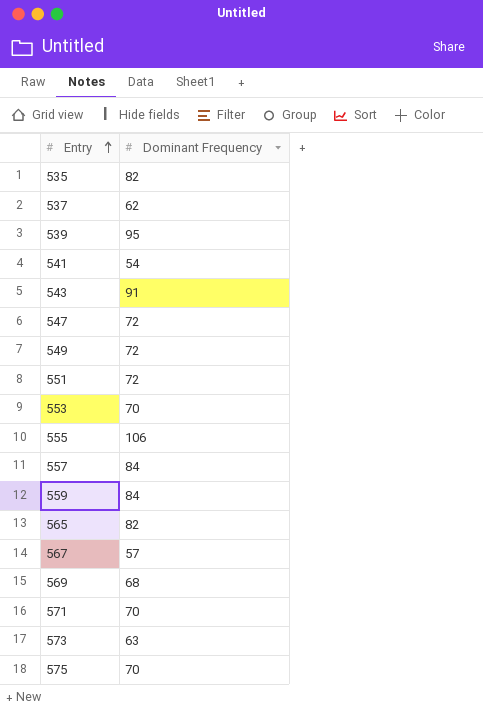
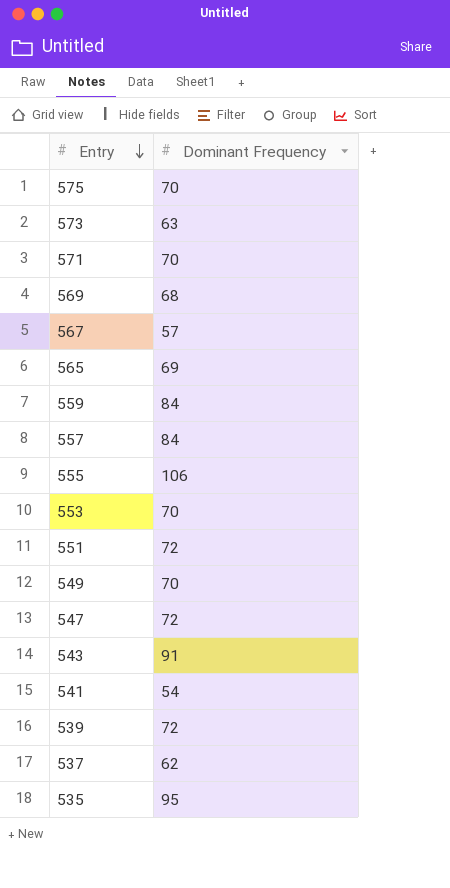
row order: Entry ascending -> Entry descending
565 | Dominant Frequency: 82 -> 69
549 | Dominant Frequency: 72 -> 70
539 | Dominant Frequency: 95 -> 72
535 | Dominant Frequency: 82 -> 95

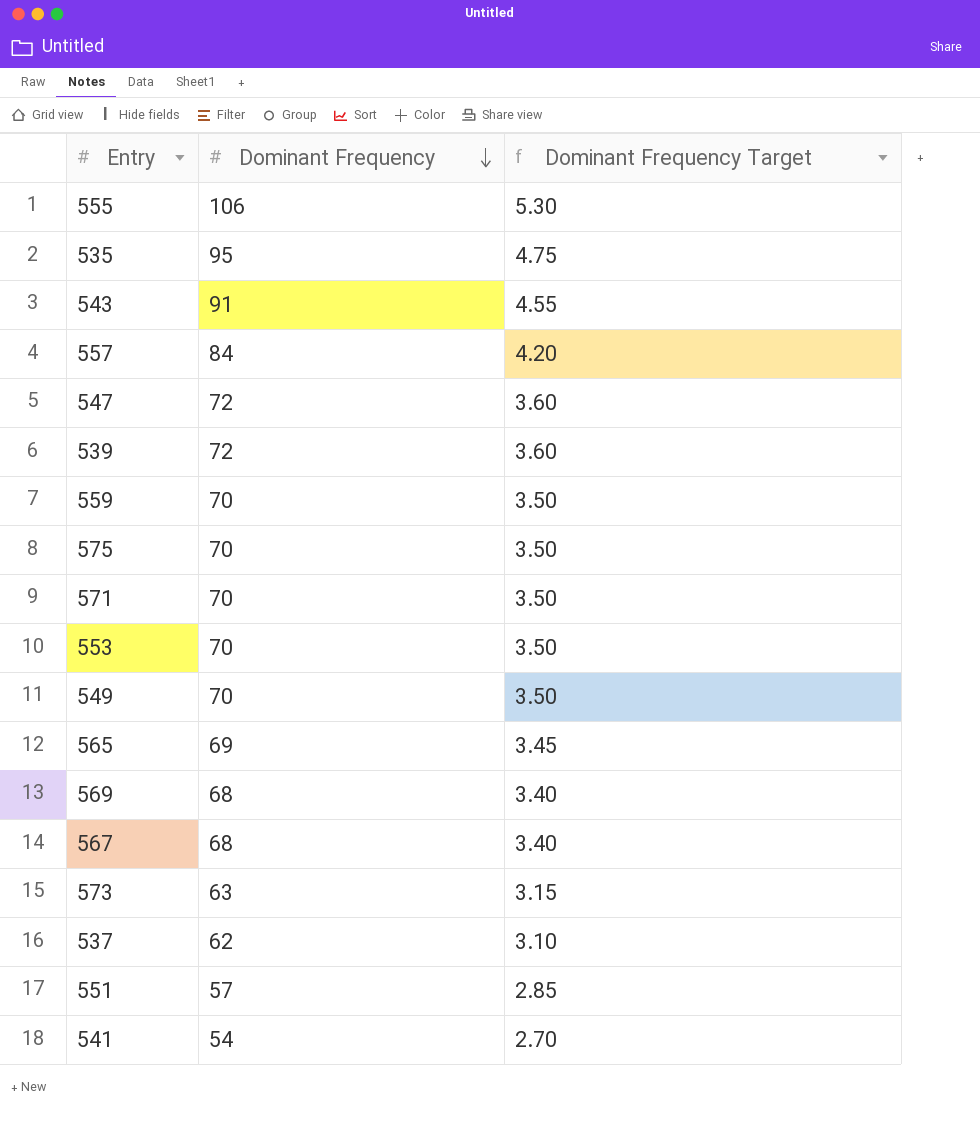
row order: Entry descending -> Dominant Frequency descending
column Dominant Frequency Target | formula: none -> [Dominant Frequency] * 0.05
559 | Dominant Frequency: 84 -> 70
567 | Dominant Frequency: 57 -> 68
551 | Dominant Frequency: 72 -> 57

